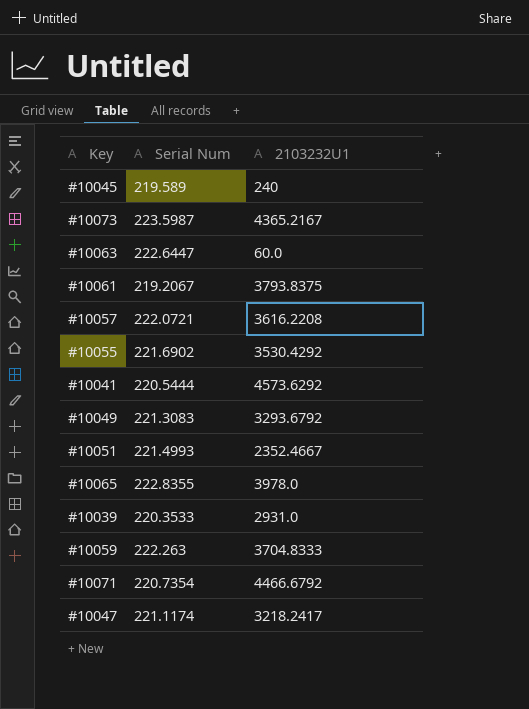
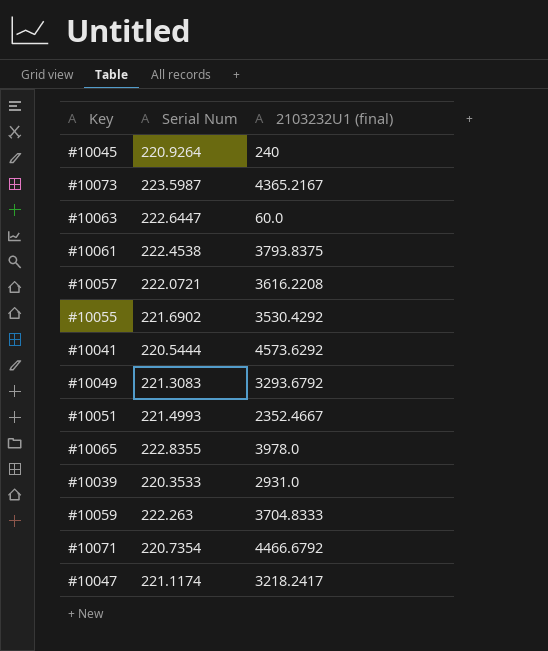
column name: 2103232U1 -> 2103232U1 (final)
#10045 | Serial Num: 219.589 -> 220.9264
#10061 | Serial Num: 219.2067 -> 222.4538

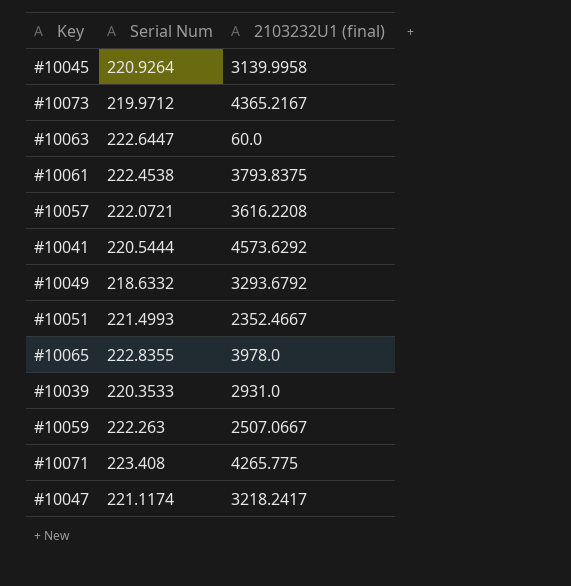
row #10055: 221.6902 | 3530.4292 -> none
#10045 | 2103232U1 (final): 240 -> 3139.9958
#10073 | Serial Num: 223.5987 -> 219.9712
#10049 | Serial Num: 221.3083 -> 218.6332
#10059 | 2103232U1 (final): 3704.8333 -> 2507.0667
#10071 | Serial Num: 220.7354 -> 223.408
#10071 | 2103232U1 (final): 4466.6792 -> 4265.775

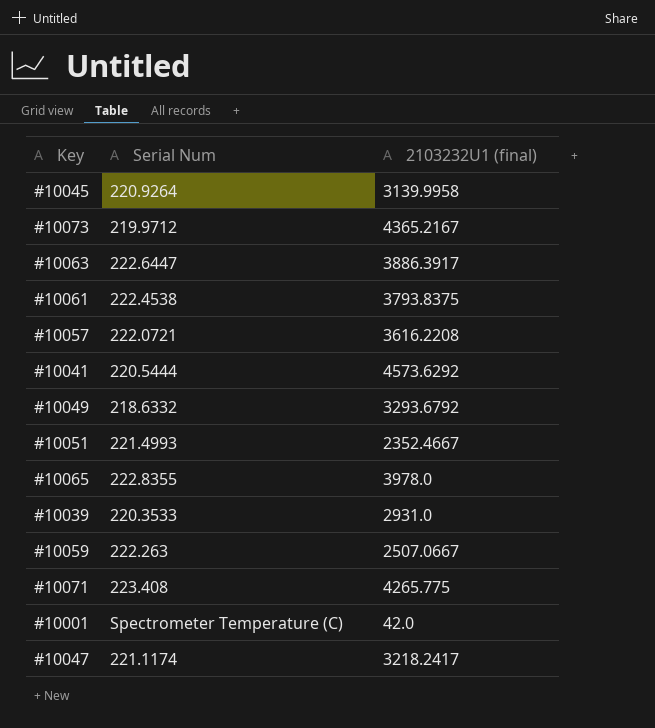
#10063 | 2103232U1 (final): 60.0 -> 3886.3917
row #10001: none -> Spectrometer Temperature (C) | 42.0

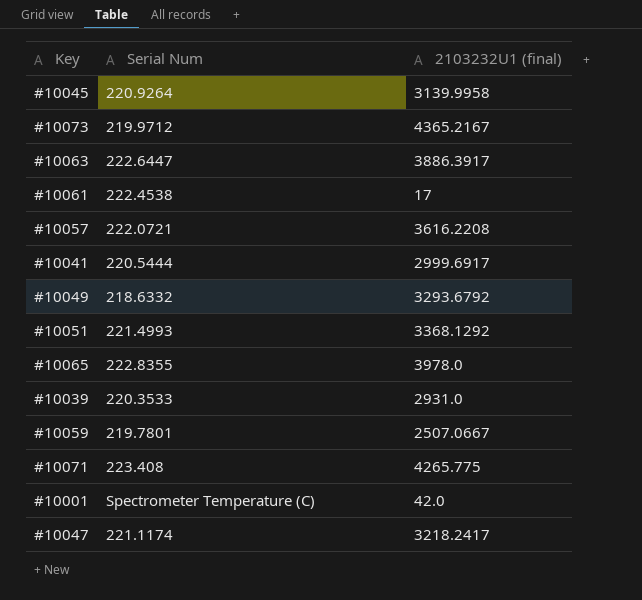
#10061 | 2103232U1 (final): 3793.8375 -> 17
#10041 | 2103232U1 (final): 4573.6292 -> 2999.6917
#10051 | 2103232U1 (final): 2352.4667 -> 3368.1292
#10059 | Serial Num: 222.263 -> 219.7801

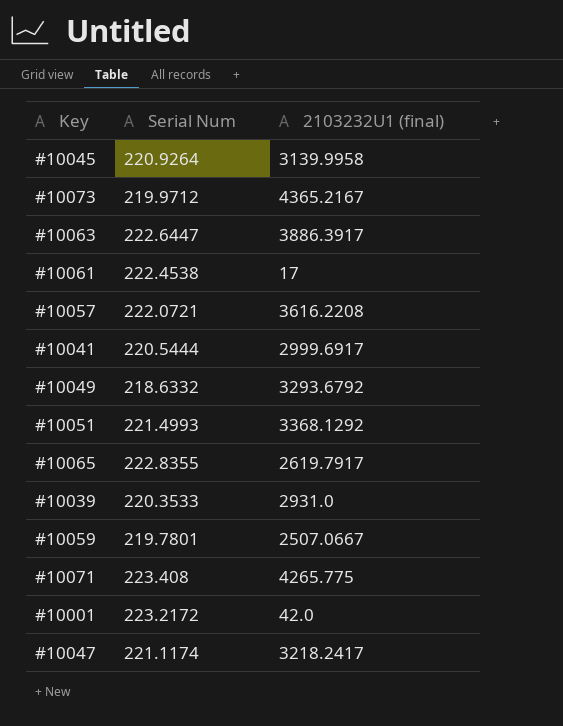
#10065 | 2103232U1 (final): 3978.0 -> 2619.7917
#10001 | Serial Num: Spectrometer Temperature (C) -> 223.2172

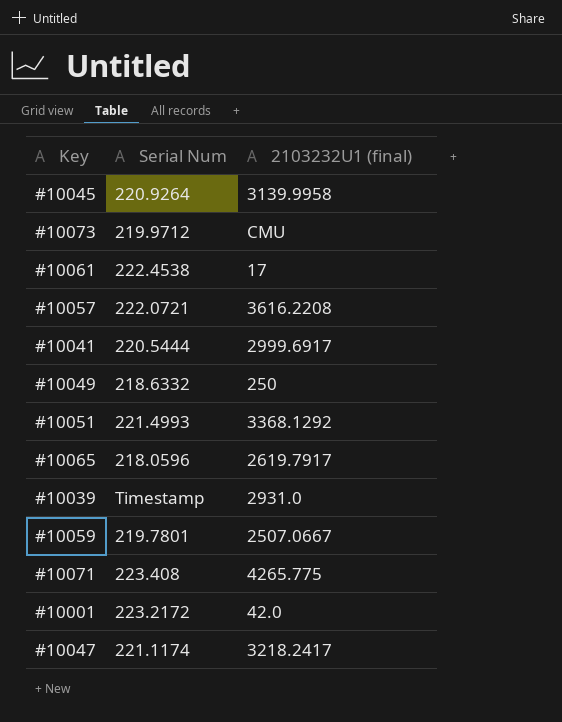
row #10063: 222.6447 | 3886.3917 -> none
#10073 | 2103232U1 (final): 4365.2167 -> CMU
#10049 | 2103232U1 (final): 3293.6792 -> 250
#10065 | Serial Num: 222.8355 -> 218.0596
#10039 | Serial Num: 220.3533 -> Timestamp

